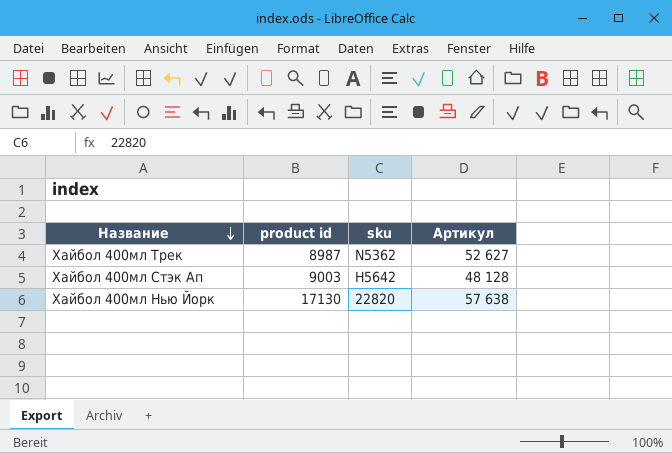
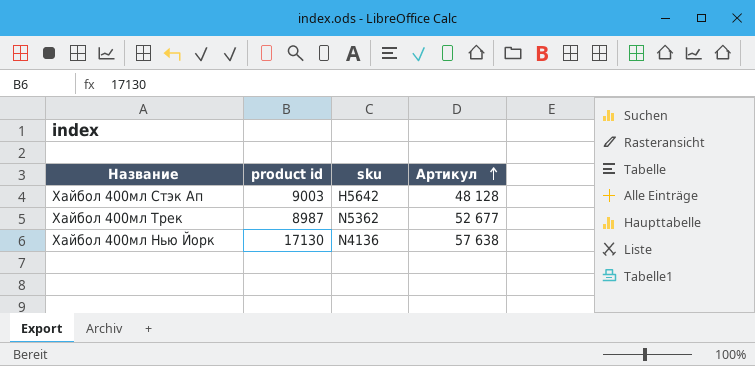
row order: Название descending -> Артикул ascending
Хайбол 400мл Трек | Артикул: 52 627 -> 52 677
Хайбол 400мл Нью Йорк | sku: 22820 -> N4136

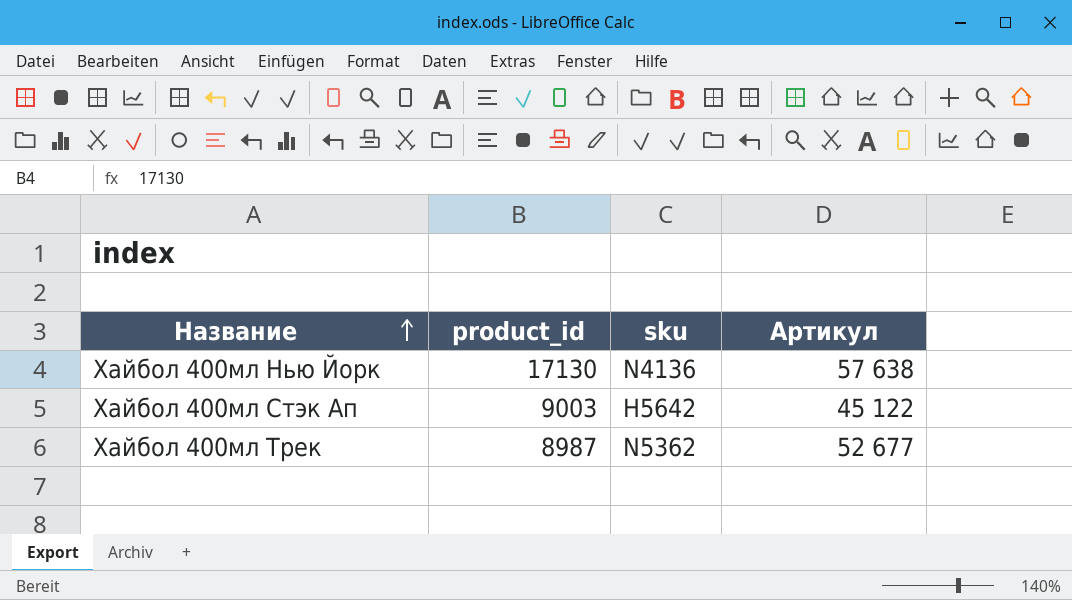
row order: Артикул ascending -> Название ascending
column name: product id -> product_id
Хайбол 400мл Стэк Ап | Артикул: 48 128 -> 45 122

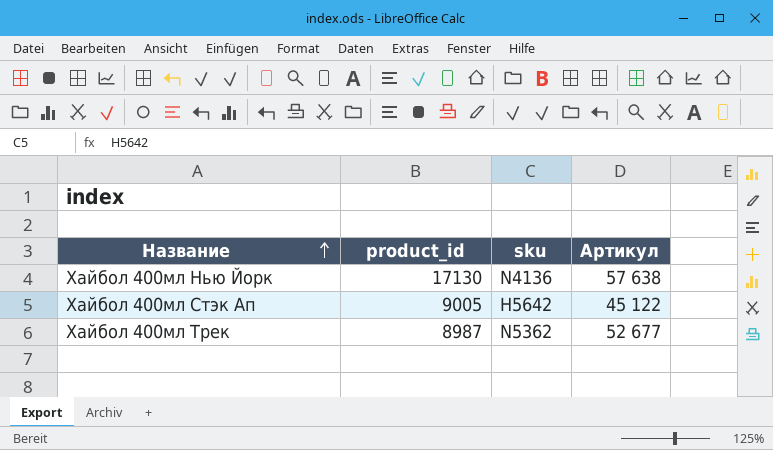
Хайбол 400мл Стэк Ап | product_id: 9003 -> 9005

